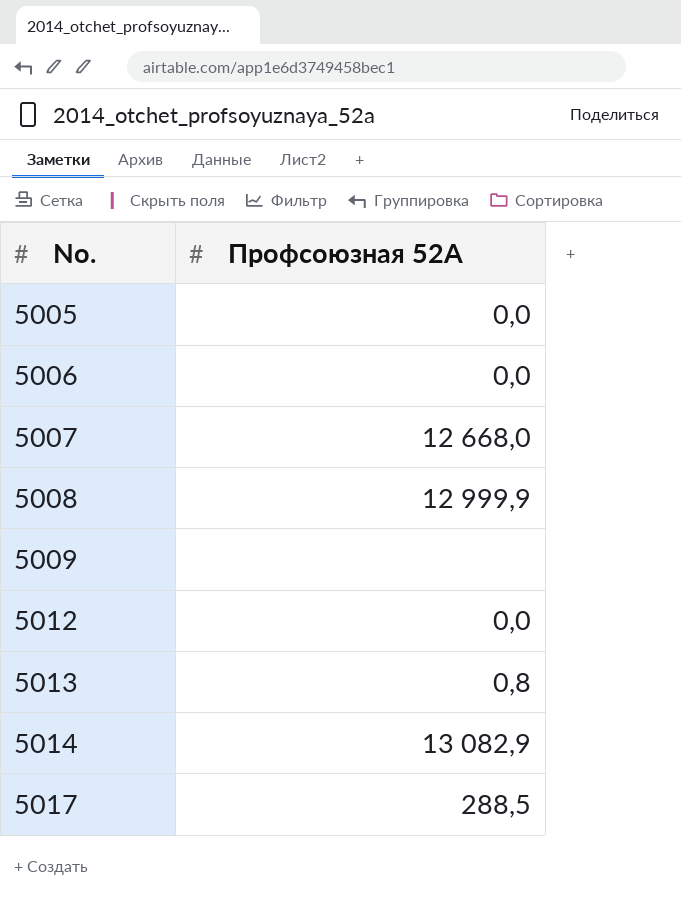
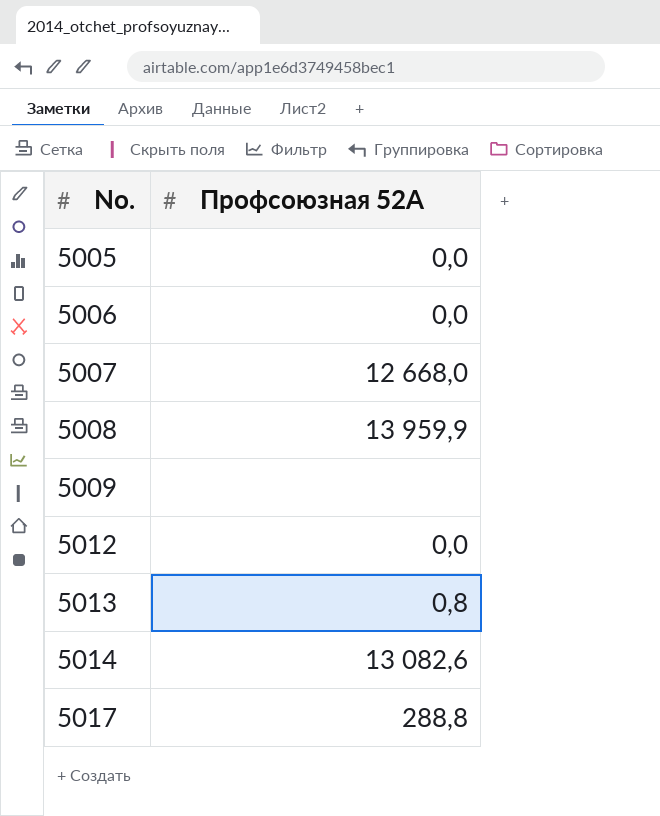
5008 | Профсоюзная 52А: 12 999,9 -> 13 959,9
5014 | Профсоюзная 52А: 13 082,9 -> 13 082,6
5017 | Профсоюзная 52А: 288,5 -> 288,8

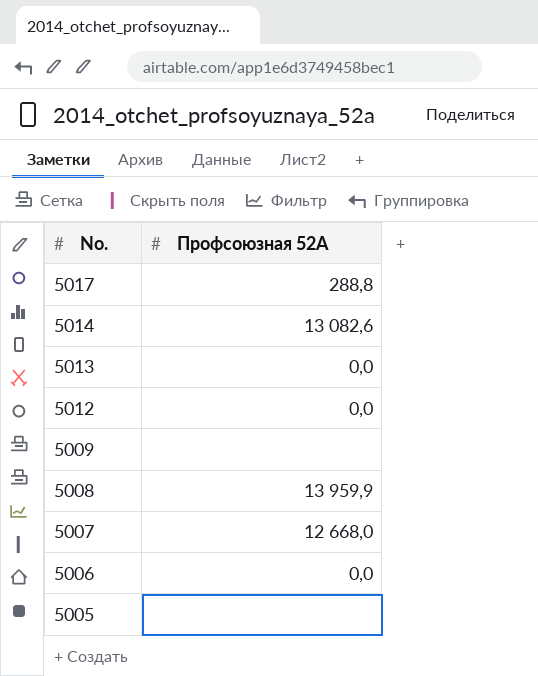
row order: No. ascending -> No. descending
5013 | Профсоюзная 52А: 0,8 -> 0,0
5005 | Профсоюзная 52А: 0,0 -> none

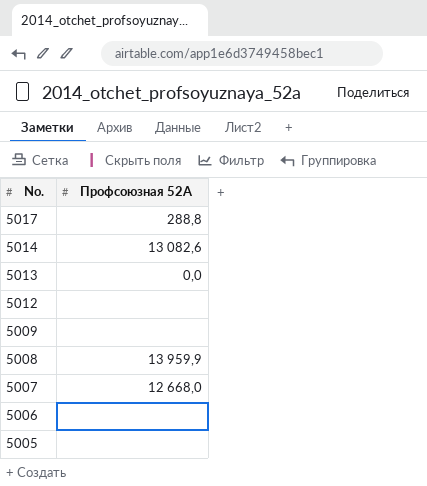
5012 | Профсоюзная 52А: 0,0 -> none
5006 | Профсоюзная 52А: 0,0 -> none

